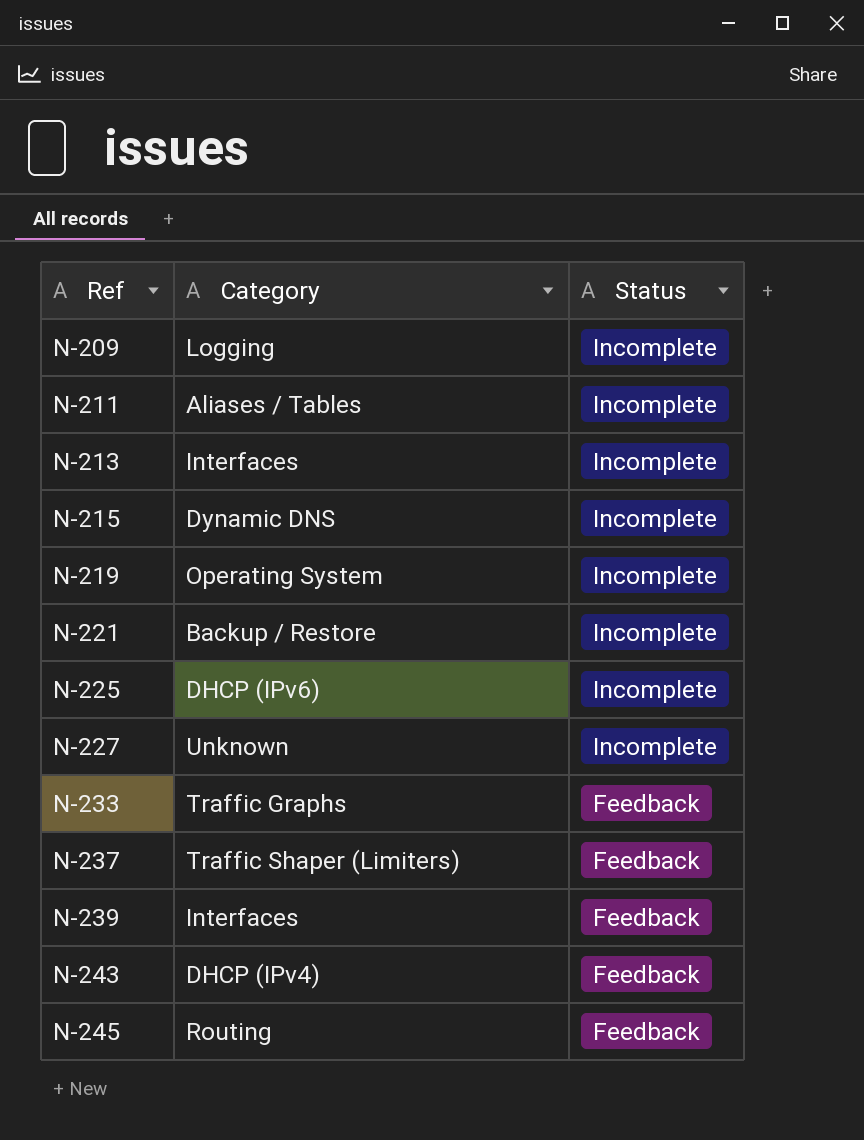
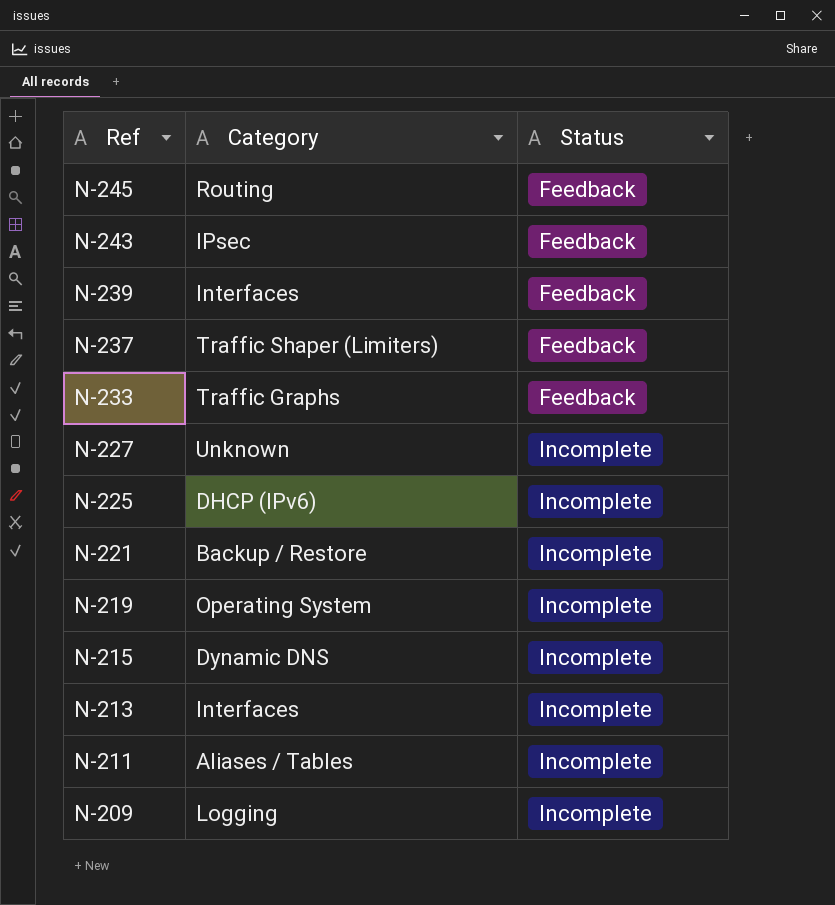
row order: Ref ascending -> Ref descending
N-243 | Category: DHCP (IPv4) -> IPsec

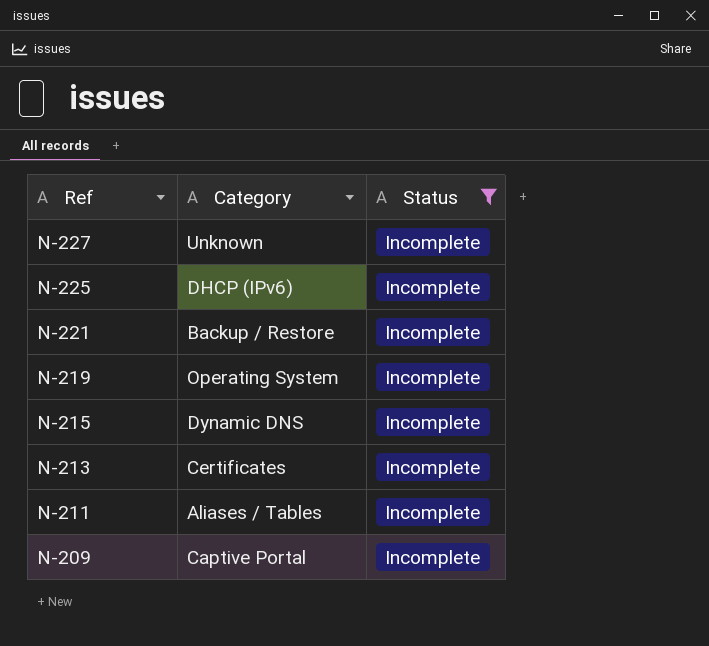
filter: none -> Status = Incomplete
N-213 | Category: Interfaces -> Certificates
N-209 | Category: Logging -> Captive Portal

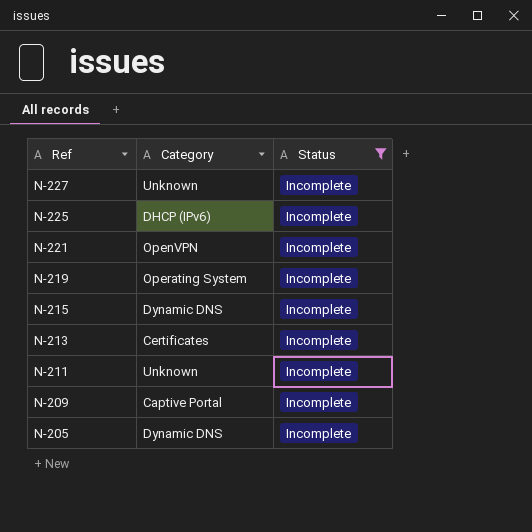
N-221 | Category: Backup / Restore -> OpenVPN
N-211 | Category: Aliases / Tables -> Unknown
row N-205: none -> Dynamic DNS | Incomplete

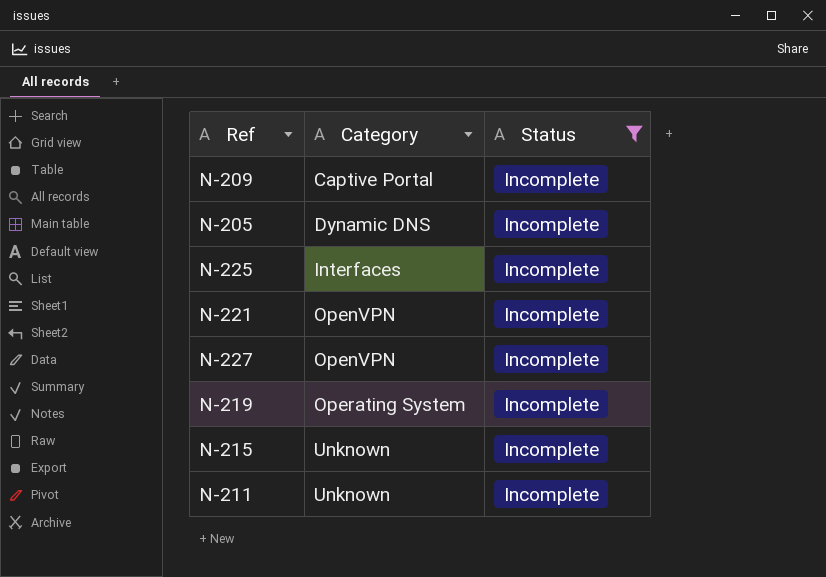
row order: Ref descending -> Category ascending
row N-213: Certificates | Incomplete -> none
N-225 | Category: DHCP (IPv6) -> Interfaces
N-227 | Category: Unknown -> OpenVPN
N-215 | Category: Dynamic DNS -> Unknown

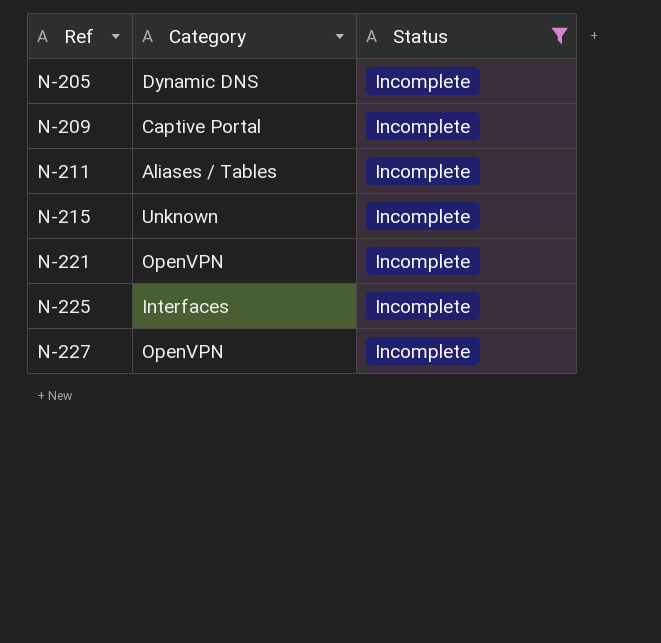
row order: Category ascending -> Ref ascending
row N-219: Operating System | Incomplete -> none
N-211 | Category: Unknown -> Aliases / Tables

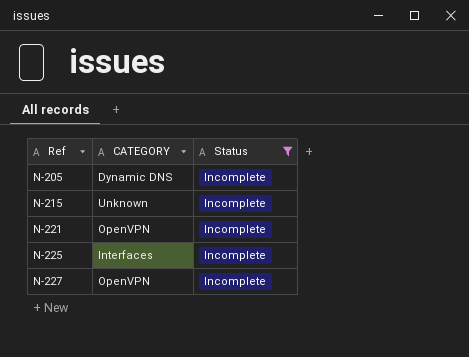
column name: Category -> CATEGORY
row N-209: Captive Portal | Incomplete -> none
row N-211: Aliases / Tables | Incomplete -> none

